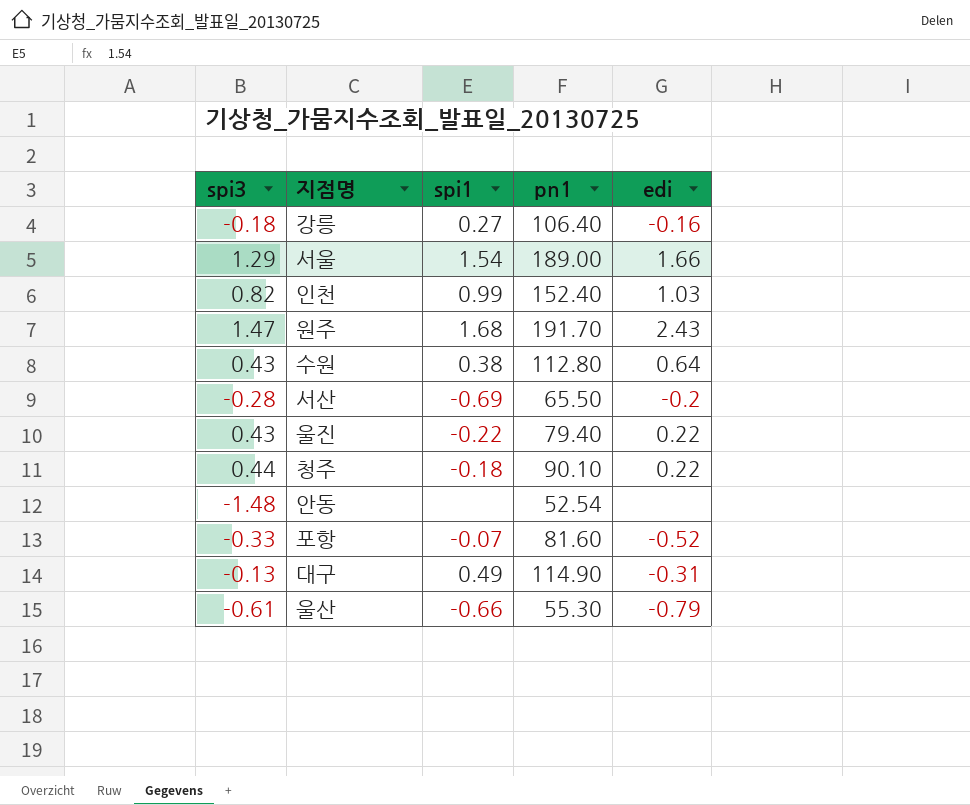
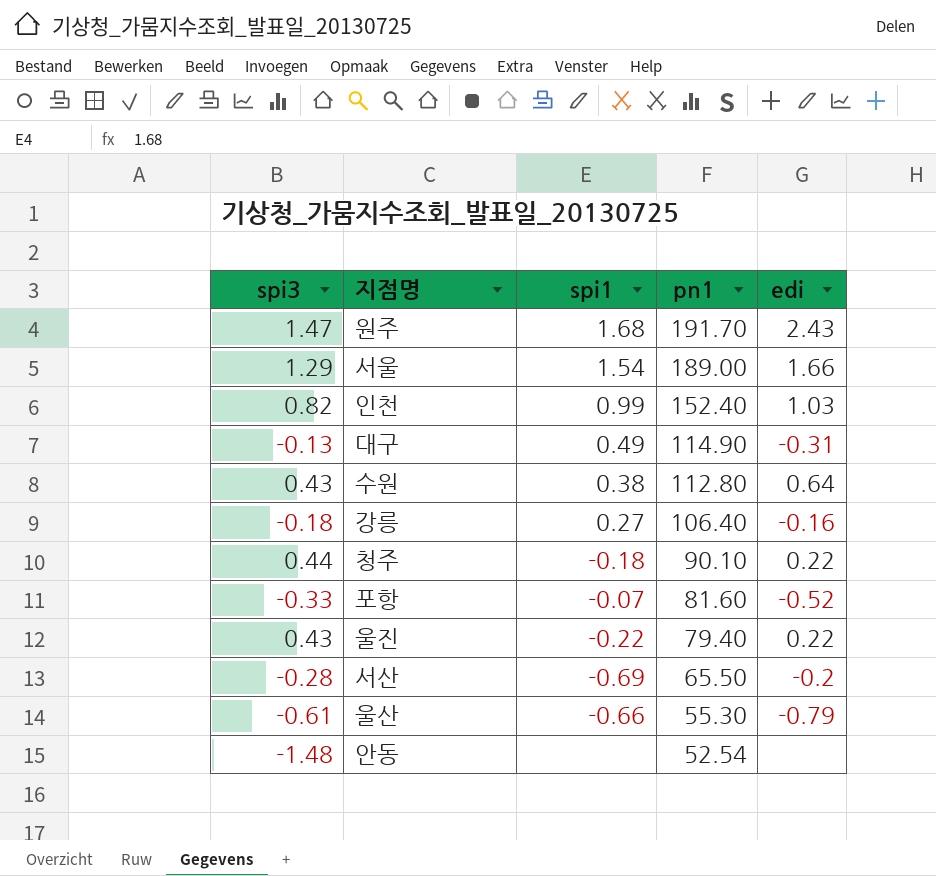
row order: none -> pn1 descending

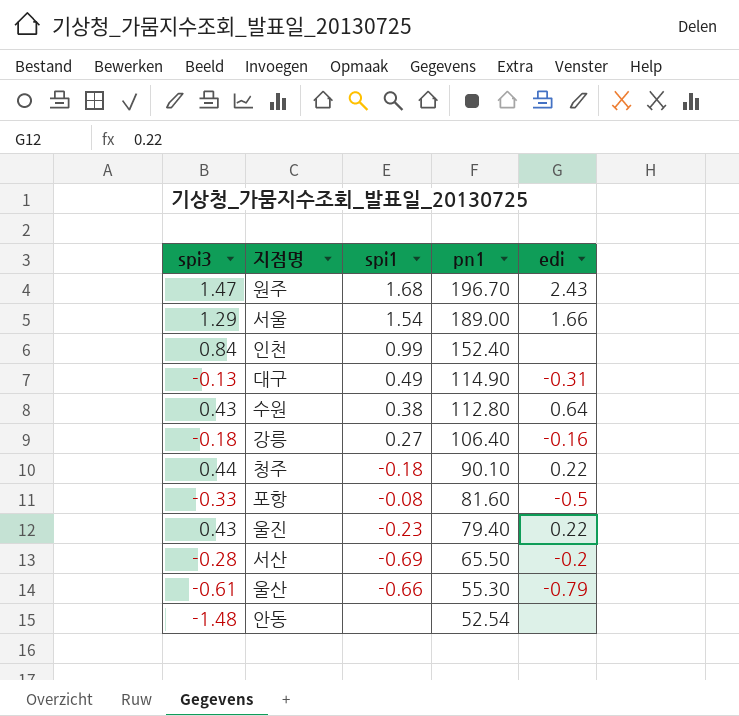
원주 | pn1: 191.70 -> 196.70
인천 | spi3: 0.82 -> 0.84
인천 | edi: 1.03 -> none
포항 | spi1: -0.07 -> -0.08
포항 | edi: -0.52 -> -0.5
울진 | spi1: -0.22 -> -0.23

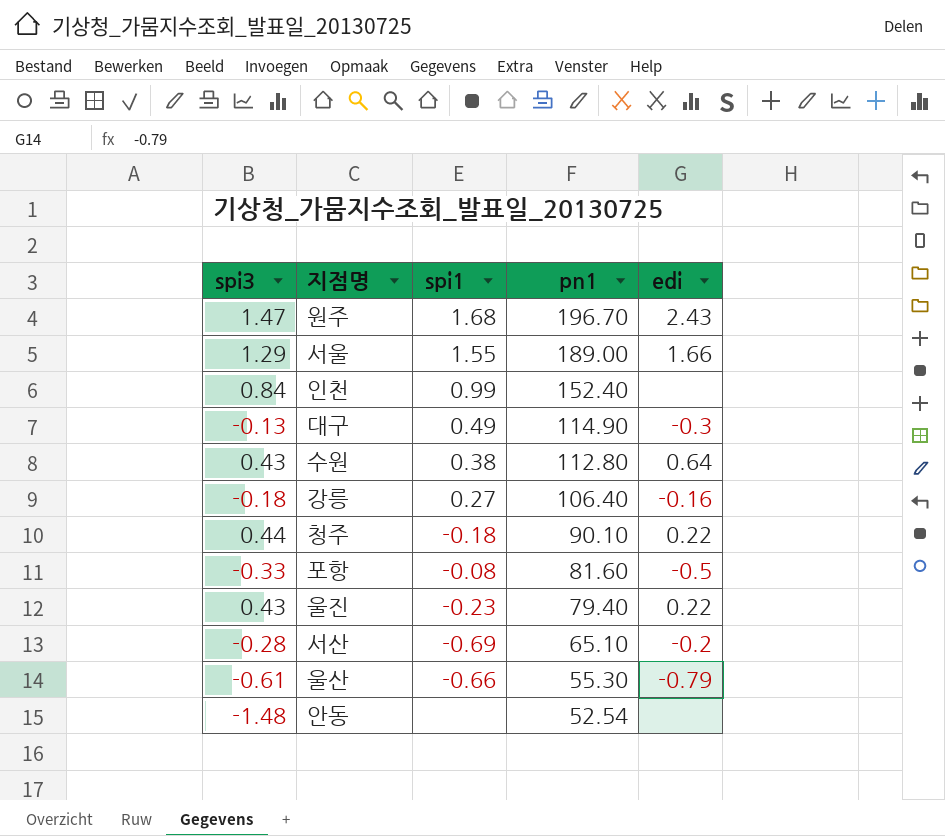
서울 | spi1: 1.54 -> 1.55
대구 | edi: -0.31 -> -0.3
서산 | pn1: 65.50 -> 65.10

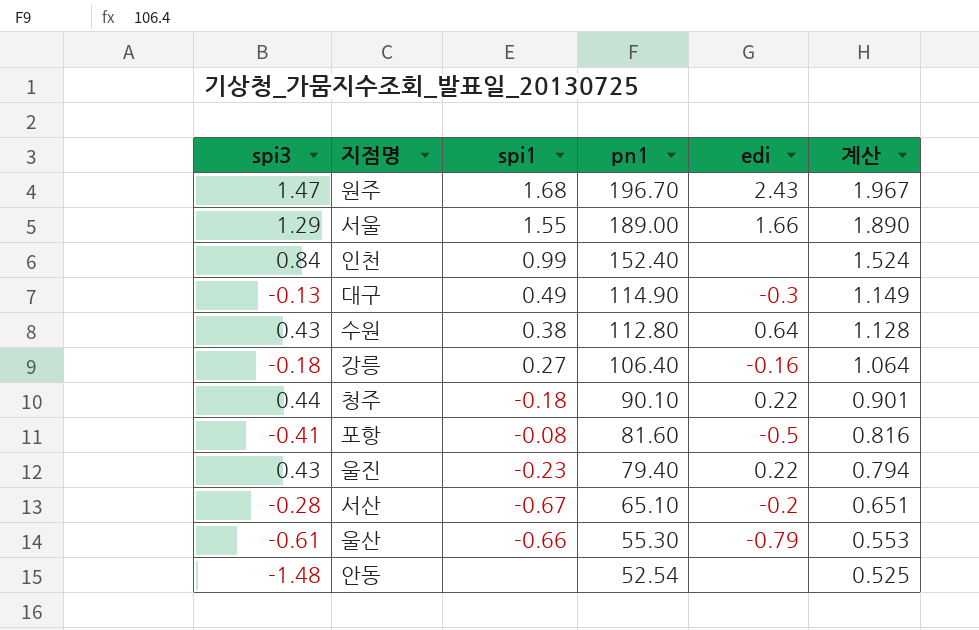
column 계산 | formula: none -> [pn1] * 0.01
포항 | spi3: -0.33 -> -0.41
서산 | spi1: -0.69 -> -0.67

